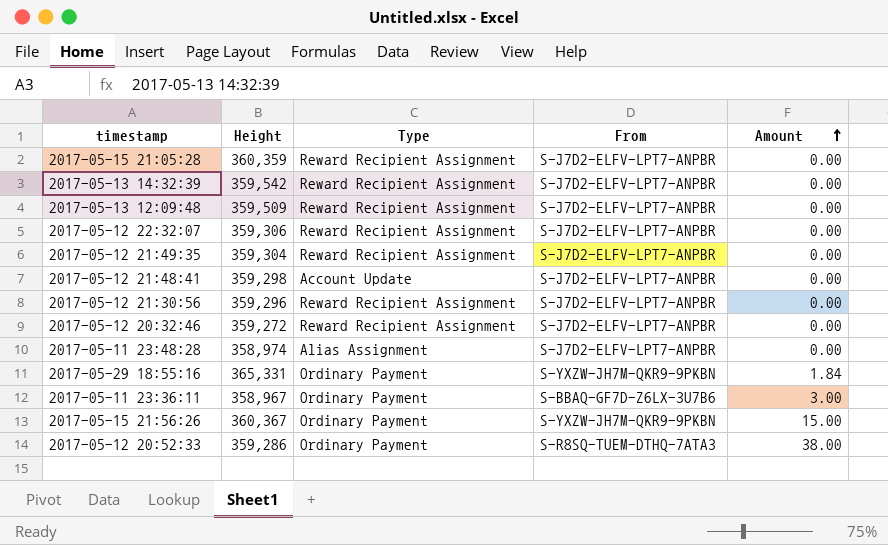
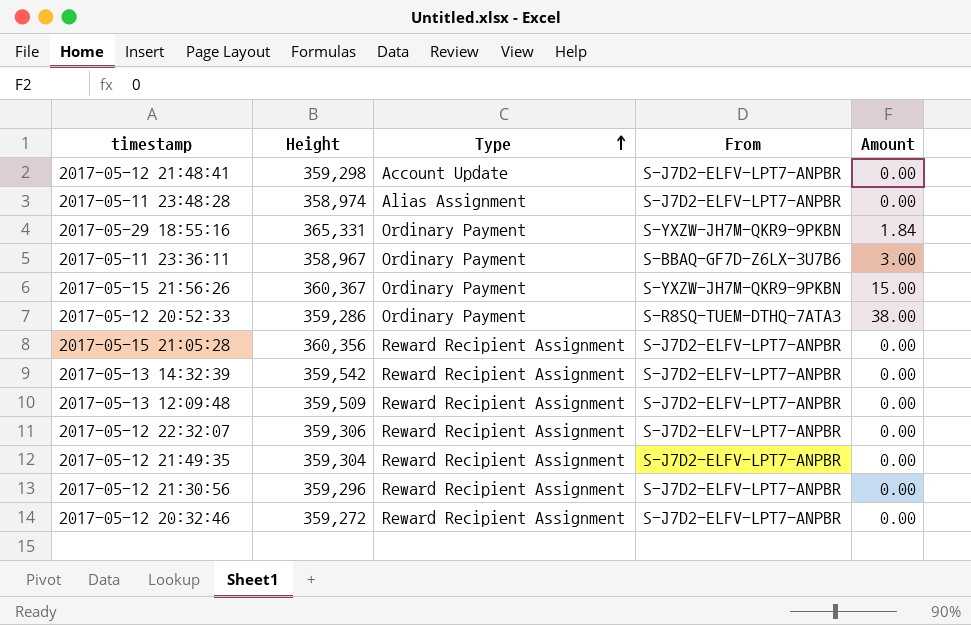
row order: Amount ascending -> Type ascending
2017-05-15 21:05:28 | Height: 360,359 -> 360,356

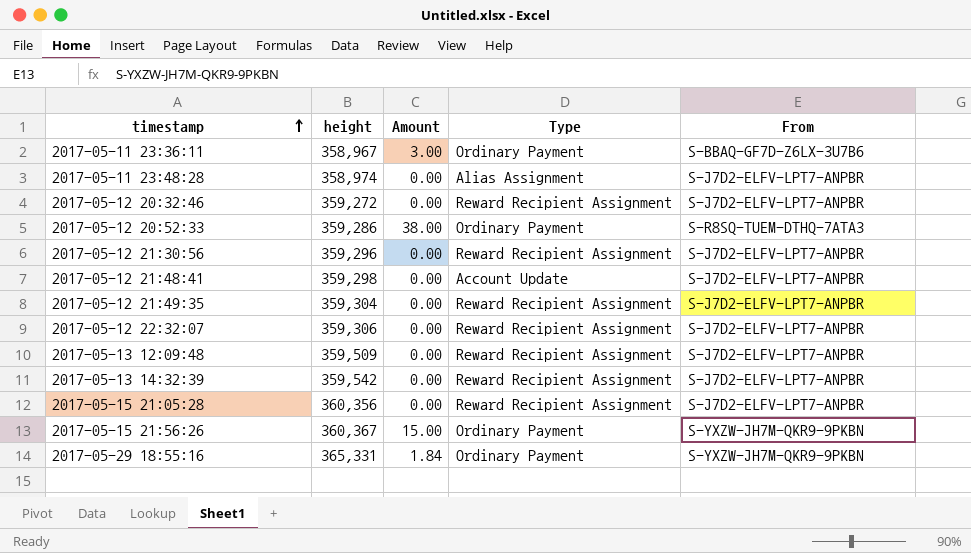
row order: Type ascending -> timestamp ascending
column name: Height -> height
column Amount | position: 5 -> 3

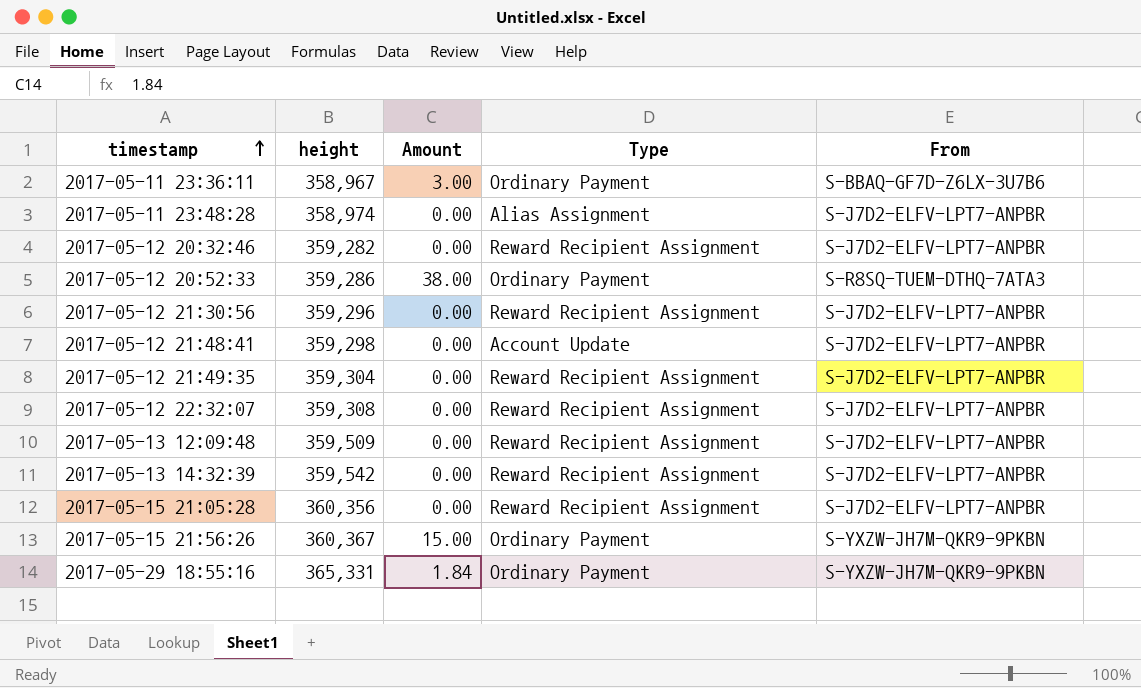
2017-05-12 20:32:46 | height: 359,272 -> 359,282
2017-05-12 22:32:07 | height: 359,306 -> 359,308

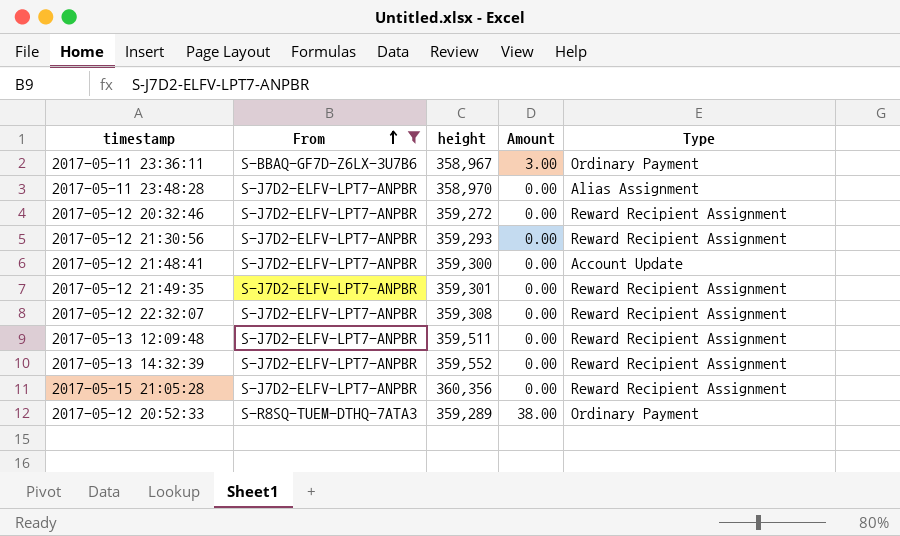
filter: none -> From != S-YXZW-JH7M-QKR9-9PKBN
row order: timestamp ascending -> From ascending
column From | position: 5 -> 2
2017-05-11 23:48:28 | height: 358,974 -> 358,970
2017-05-12 20:32:46 | height: 359,282 -> 359,272
2017-05-12 21:30:56 | height: 359,296 -> 359,293
2017-05-12 21:48:41 | height: 359,298 -> 359,300
2017-05-12 21:49:35 | height: 359,304 -> 359,301
2017-05-13 12:09:48 | height: 359,509 -> 359,511
2017-05-13 14:32:39 | height: 359,542 -> 359,552
2017-05-12 20:52:33 | height: 359,286 -> 359,289

